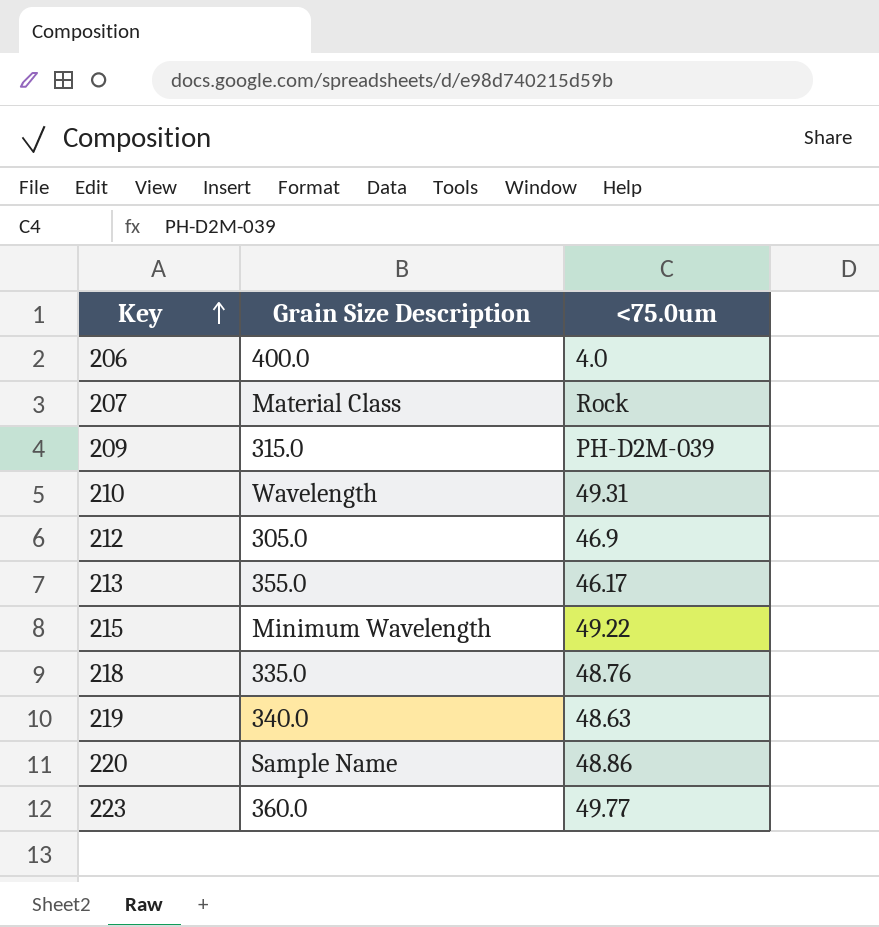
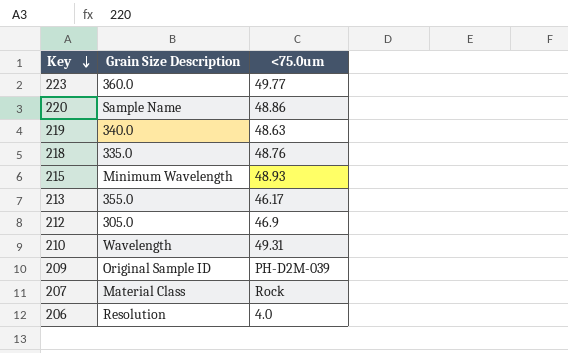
row order: Key ascending -> Key descending
215 | <75.0um: 49.22 -> 48.93
209 | Grain Size Description: 315.0 -> Original Sample ID
206 | Grain Size Description: 400.0 -> Resolution

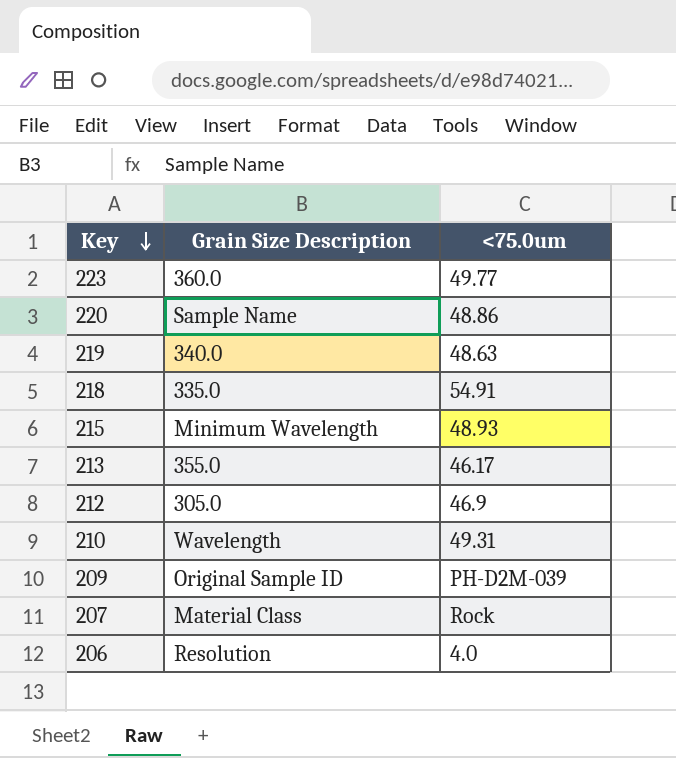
218 | <75.0um: 48.76 -> 54.91

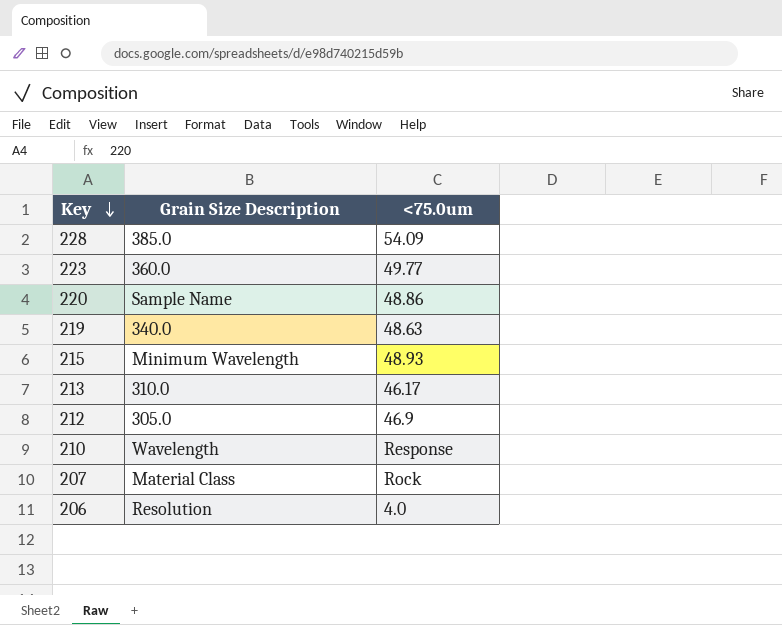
row 218: 335.0 | 54.91 -> none
row 209: Original Sample ID | PH-D2M-039 -> none
row 228: none -> 385.0 | 54.09
213 | Grain Size Description: 355.0 -> 310.0
210 | <75.0um: 49.31 -> Response

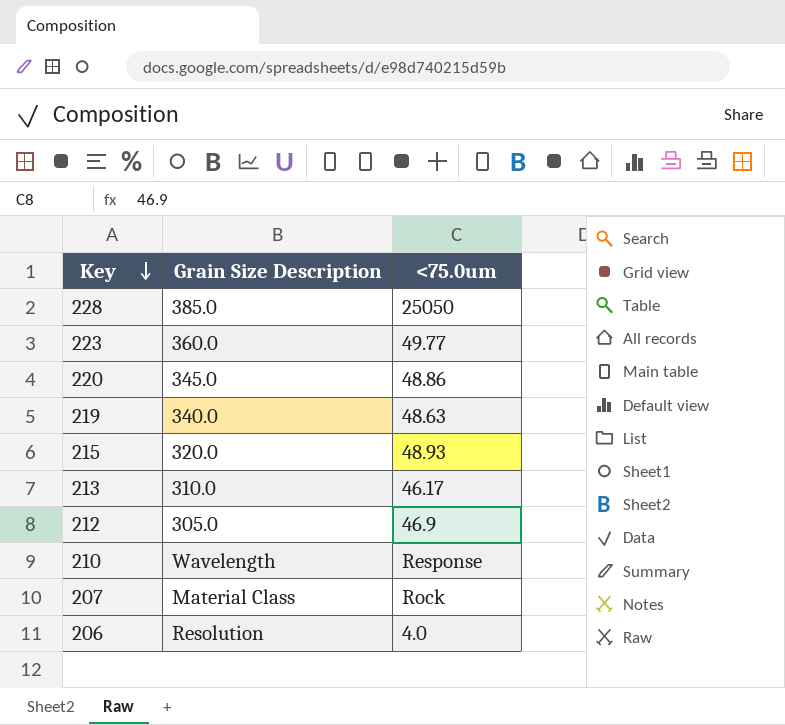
228 | <75.0um: 54.09 -> 25050
220 | Grain Size Description: Sample Name -> 345.0
215 | Grain Size Description: Minimum Wavelength -> 320.0

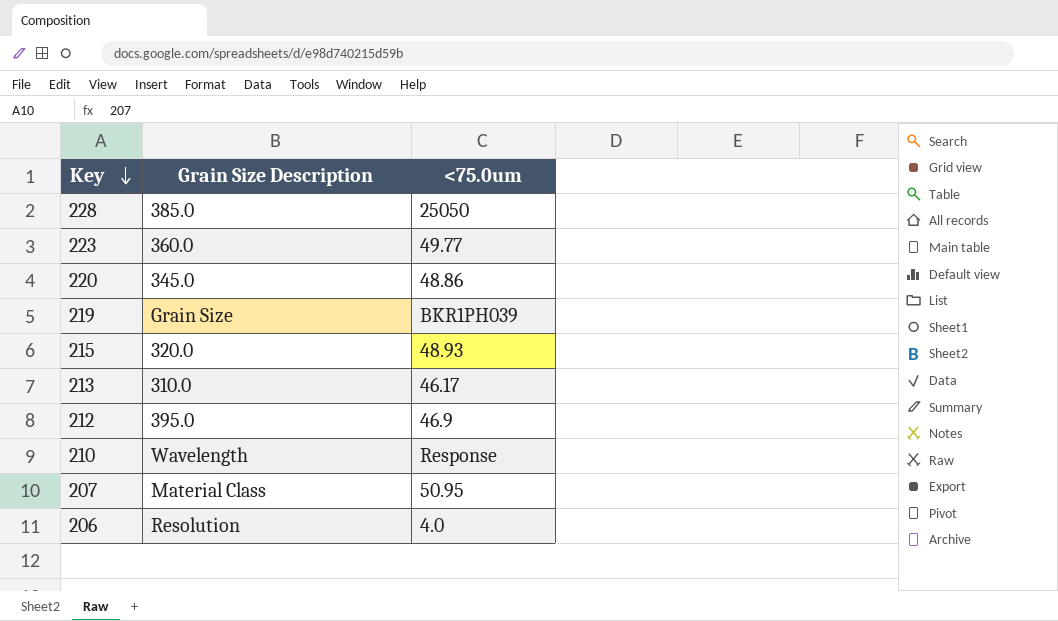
219 | Grain Size Description: 340.0 -> Grain Size
219 | <75.0um: 48.63 -> BKR1PH039
212 | Grain Size Description: 305.0 -> 395.0
207 | <75.0um: Rock -> 50.95

